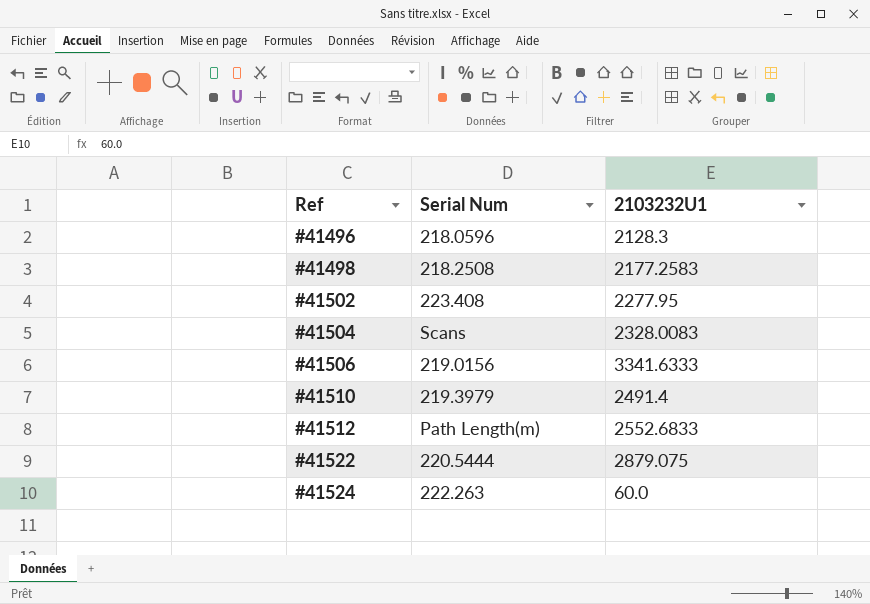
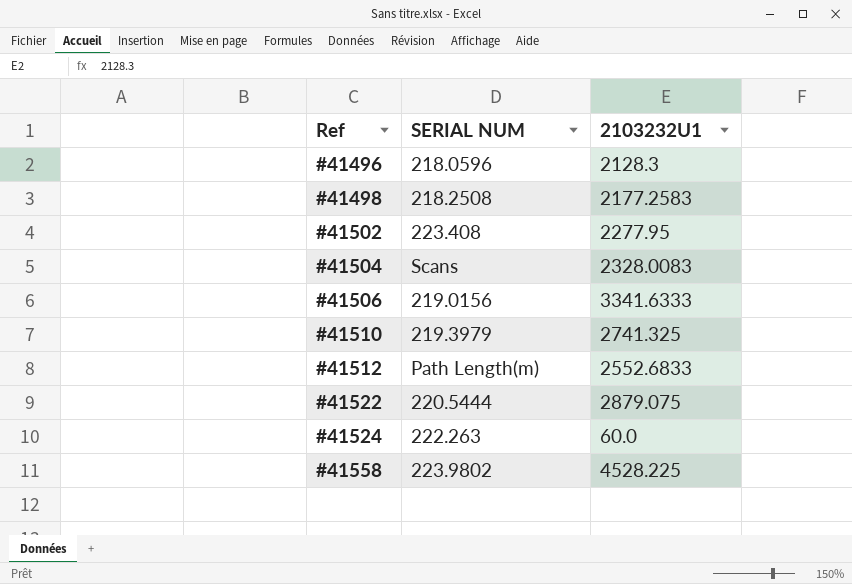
column name: Serial Num -> SERIAL NUM
#41510 | 2103232U1: 2491.4 -> 2741.325
row #41558: none -> 223.9802 | 4528.225

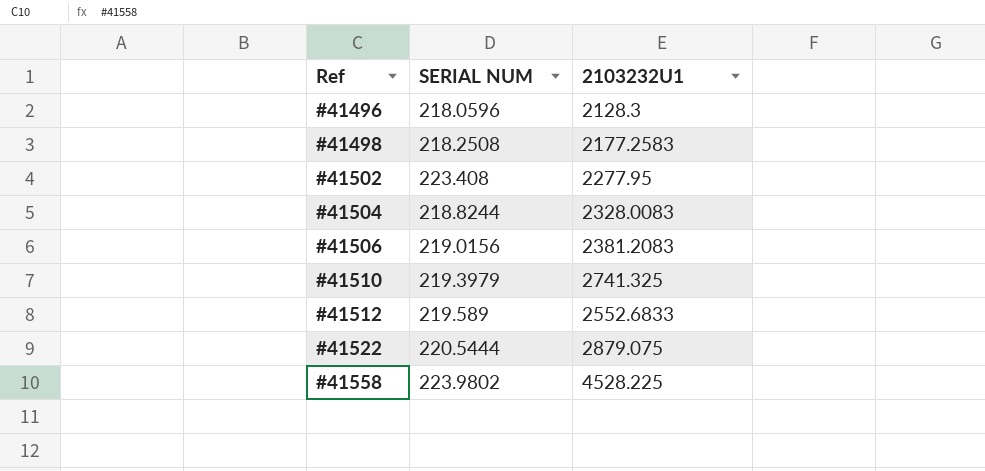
row #41524: 222.263 | 60.0 -> none
#41504 | SERIAL NUM: Scans -> 218.8244
#41506 | 2103232U1: 3341.6333 -> 2381.2083
#41512 | SERIAL NUM: Path Length(m) -> 219.589

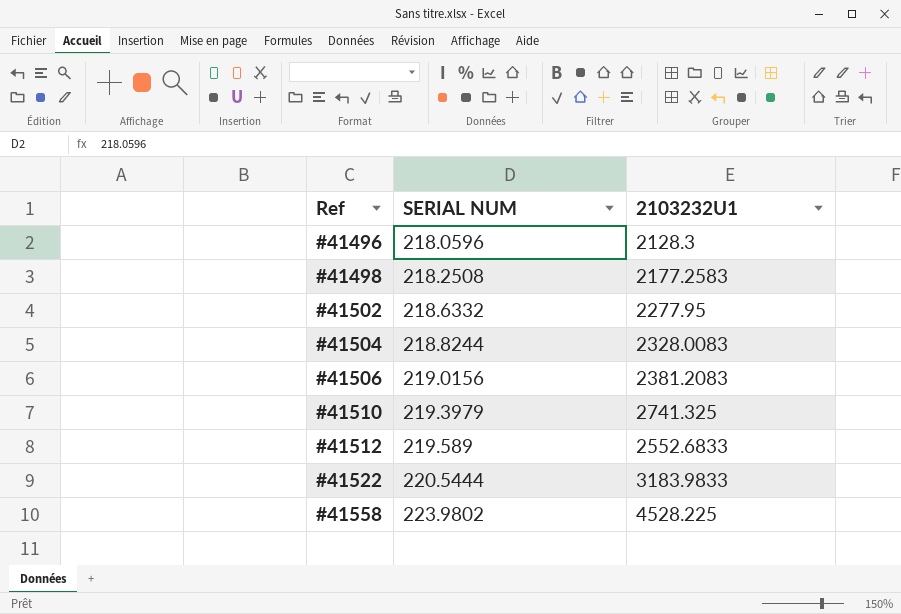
#41502 | SERIAL NUM: 223.408 -> 218.6332
#41522 | 2103232U1: 2879.075 -> 3183.9833

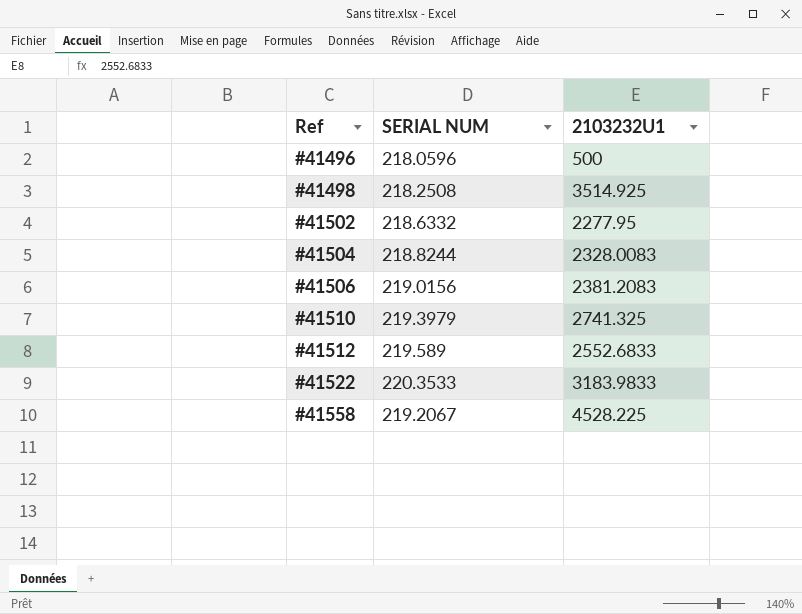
#41496 | 2103232U1: 2128.3 -> 500
#41498 | 2103232U1: 2177.2583 -> 3514.925
#41522 | SERIAL NUM: 220.5444 -> 220.3533
#41558 | SERIAL NUM: 223.9802 -> 219.2067

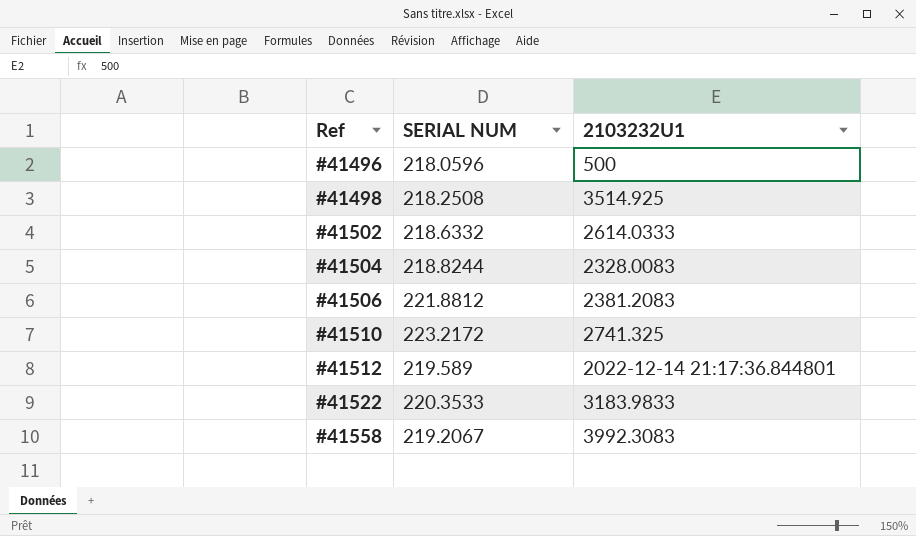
#41502 | 2103232U1: 2277.95 -> 2614.0333
#41506 | SERIAL NUM: 219.0156 -> 221.8812
#41510 | SERIAL NUM: 219.3979 -> 223.2172
#41512 | 2103232U1: 2552.6833 -> 2022-12-14 21:17:36.844801
#41558 | 2103232U1: 4528.225 -> 3992.3083

